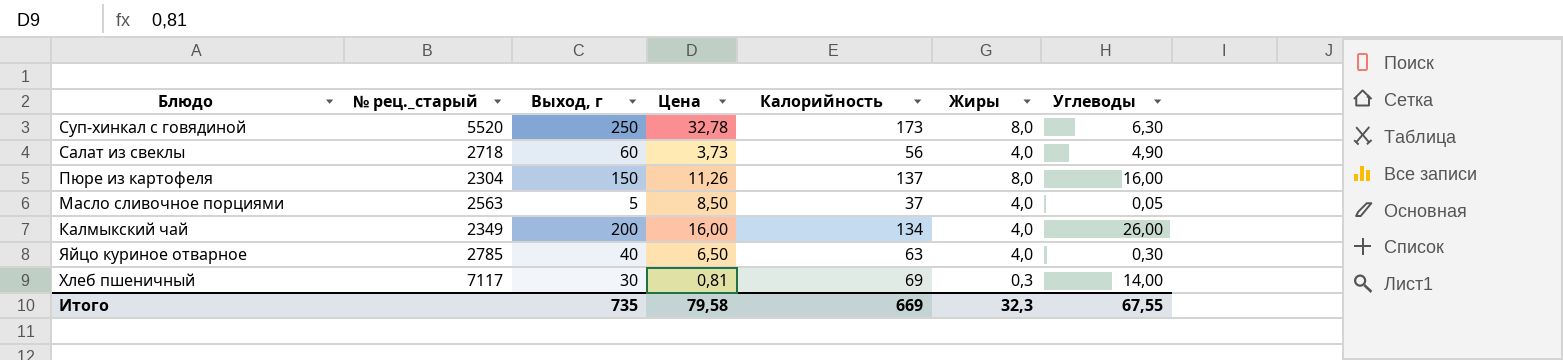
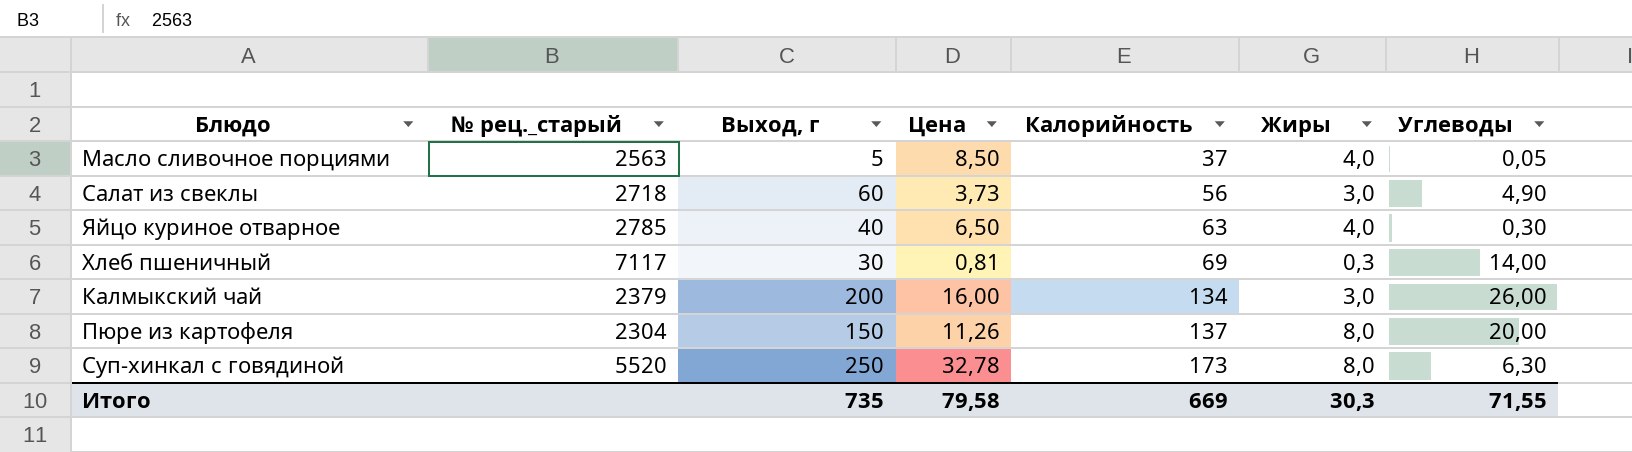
row order: none -> Калорийность ascending
Салат из свеклы | Жиры: 4,0 -> 3,0
Калмыкский чай | № рец._старый: 2349 -> 2379
Калмыкский чай | Жиры: 4,0 -> 3,0
Пюре из картофеля | Углеводы: 16,00 -> 20,00
Итого | Жиры: 32,3 -> 30,3
Итого | Углеводы: 67,55 -> 71,55

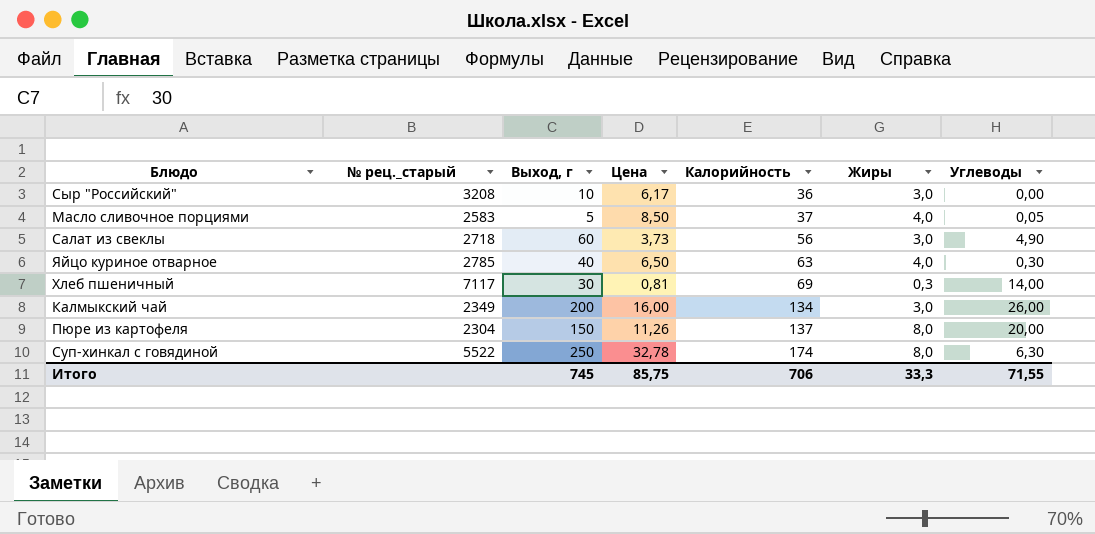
row Сыр "Российский": none -> 3208 | 10 | 6,17 | 36 | 3,0 | 0,00
Масло сливочное порциями | № рец._старый: 2563 -> 2583
Калмыкский чай | № рец._старый: 2379 -> 2349
Суп-хинкал с говядиной | № рец._старый: 5520 -> 5522
Суп-хинкал с говядиной | Калорийность: 173 -> 174
Итого | Выход, г: 735 -> 745
Итого | Цена: 79,58 -> 85,75
Итого | Калорийность: 669 -> 706
Итого | Жиры: 30,3 -> 33,3

